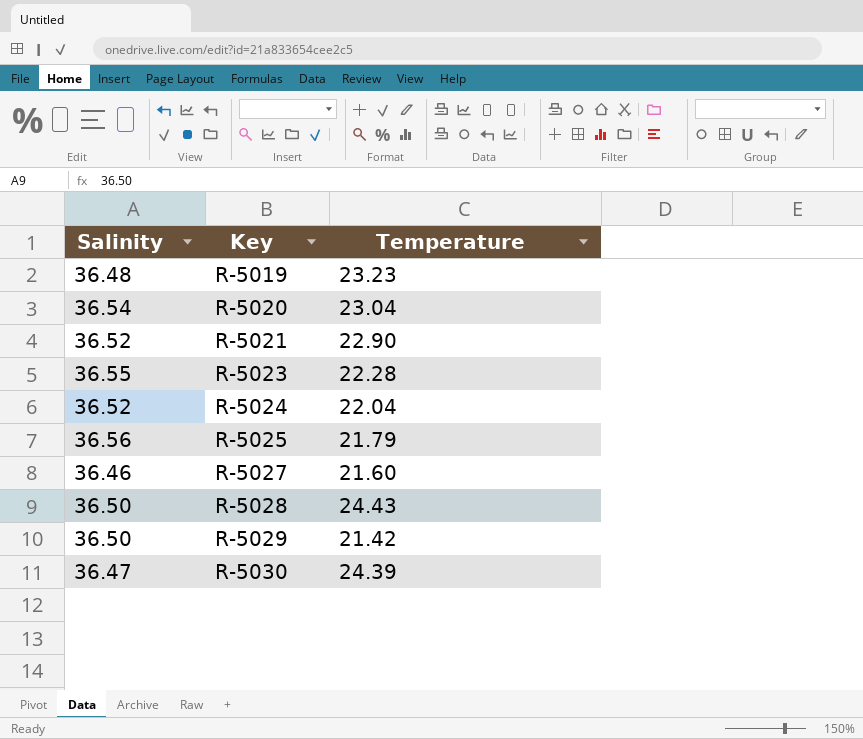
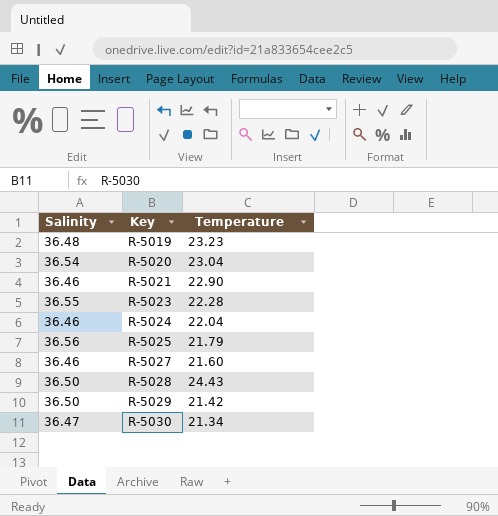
R-5021 | Salinity: 36.52 -> 36.46
R-5024 | Salinity: 36.52 -> 36.46
R-5030 | Temperature: 24.39 -> 21.34

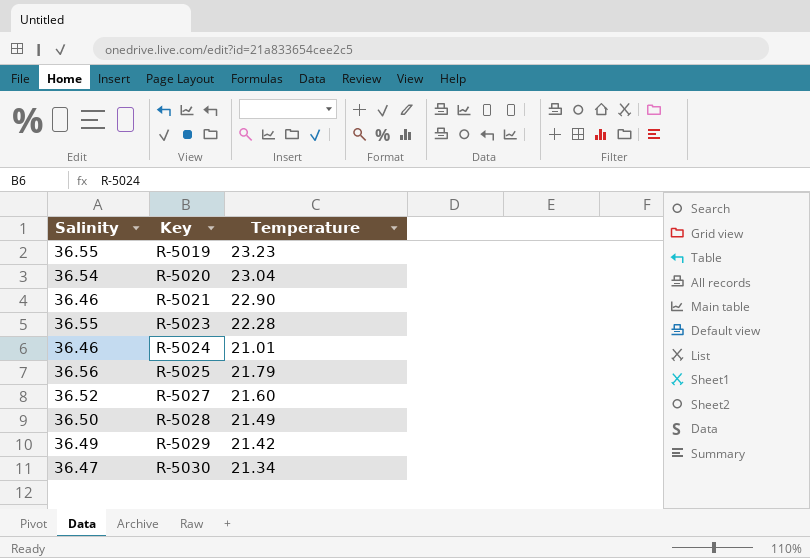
R-5019 | Salinity: 36.48 -> 36.55
R-5024 | Temperature: 22.04 -> 21.01
R-5027 | Salinity: 36.46 -> 36.52
R-5028 | Temperature: 24.43 -> 21.49
R-5029 | Salinity: 36.50 -> 36.49

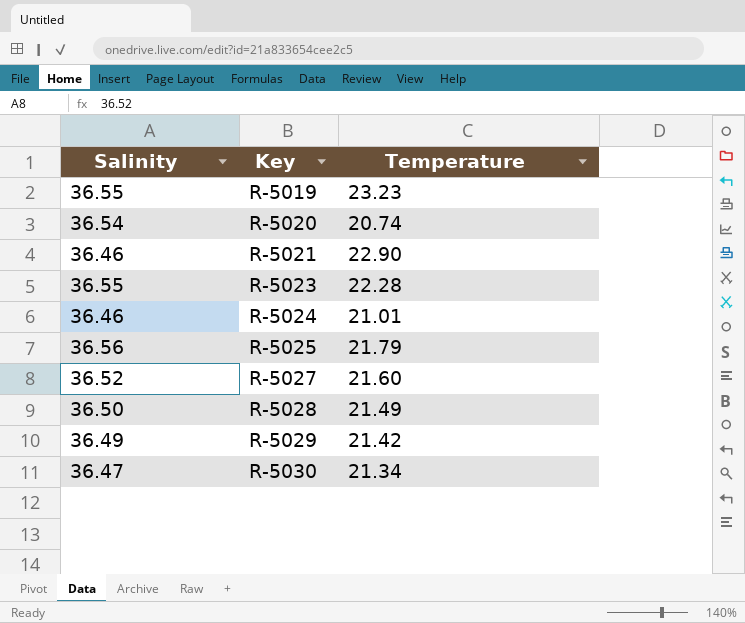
R-5020 | Temperature: 23.04 -> 20.74

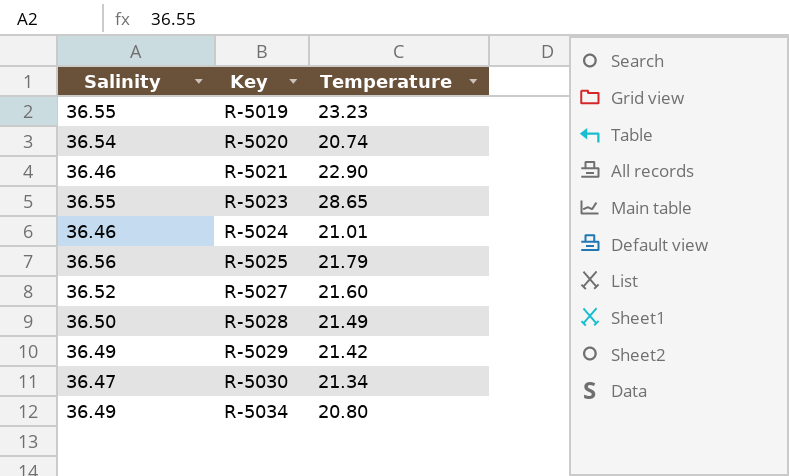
R-5023 | Temperature: 22.28 -> 28.65
row R-5034: none -> 36.49 | 20.80

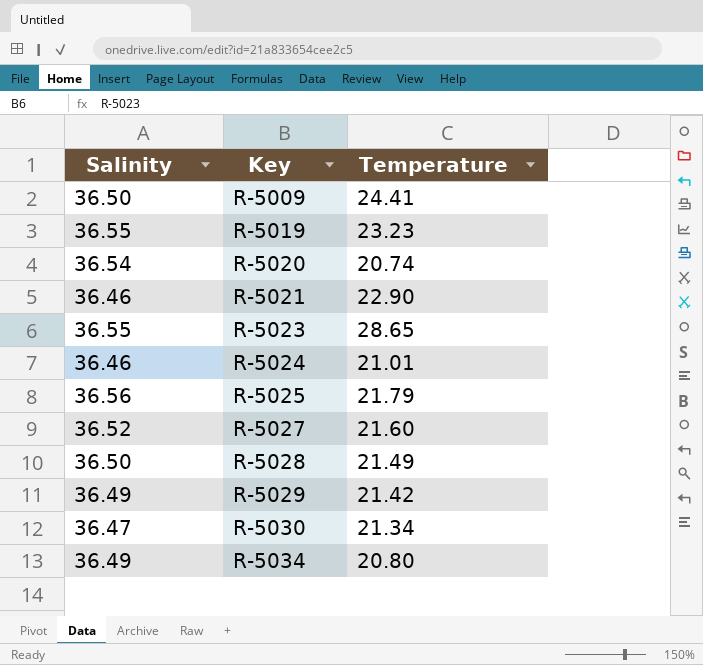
row R-5009: none -> 36.50 | 24.41

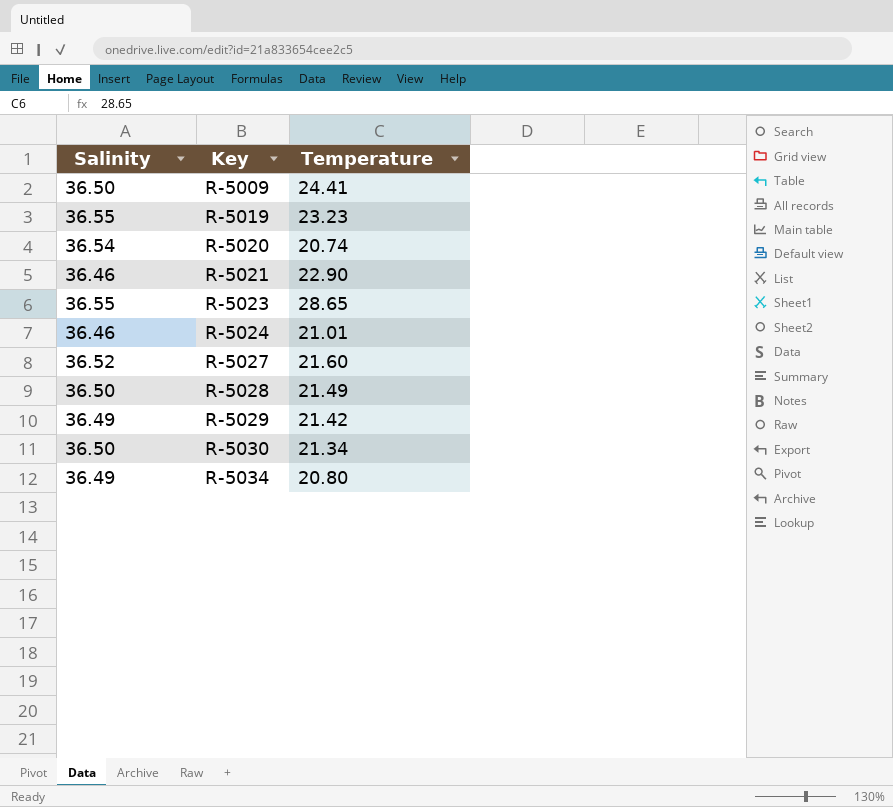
row R-5025: 36.56 | 21.79 -> none
R-5030 | Salinity: 36.47 -> 36.50

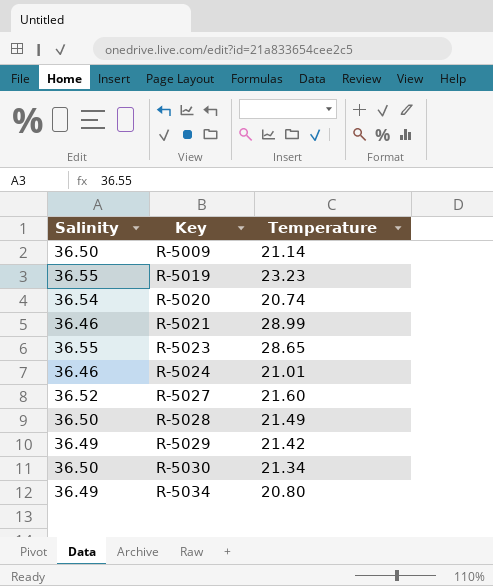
R-5009 | Temperature: 24.41 -> 21.14
R-5021 | Temperature: 22.90 -> 28.99

